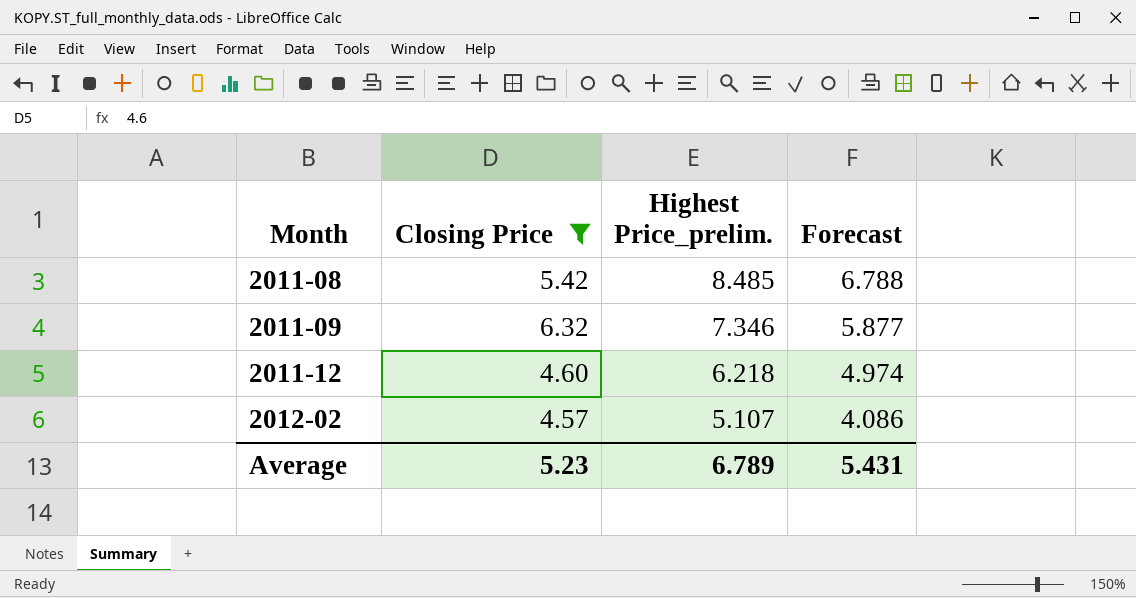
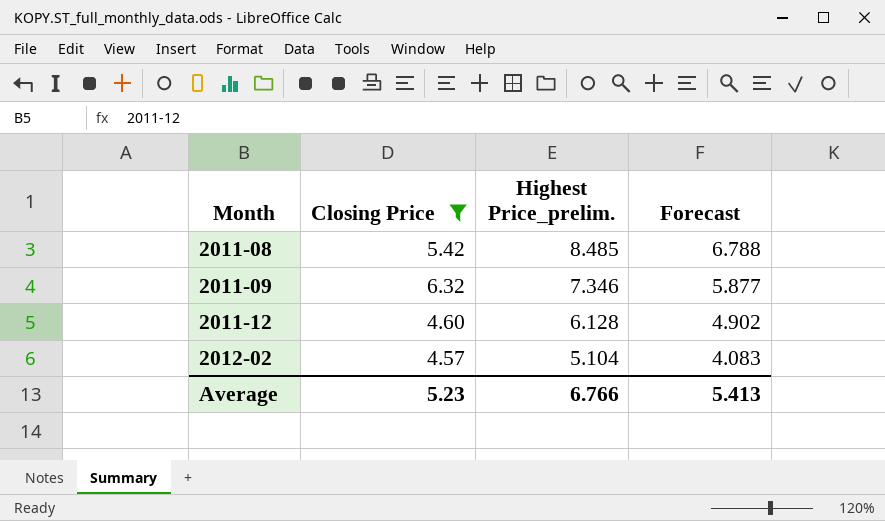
2011-12 | Highest Price_prelim.: 6.218 -> 6.128
2011-12 | Forecast: 4.974 -> 4.902
2012-02 | Highest Price_prelim.: 5.107 -> 5.104
2012-02 | Forecast: 4.086 -> 4.083
Average | Highest Price_prelim.: 6.789 -> 6.766
Average | Forecast: 5.431 -> 5.413

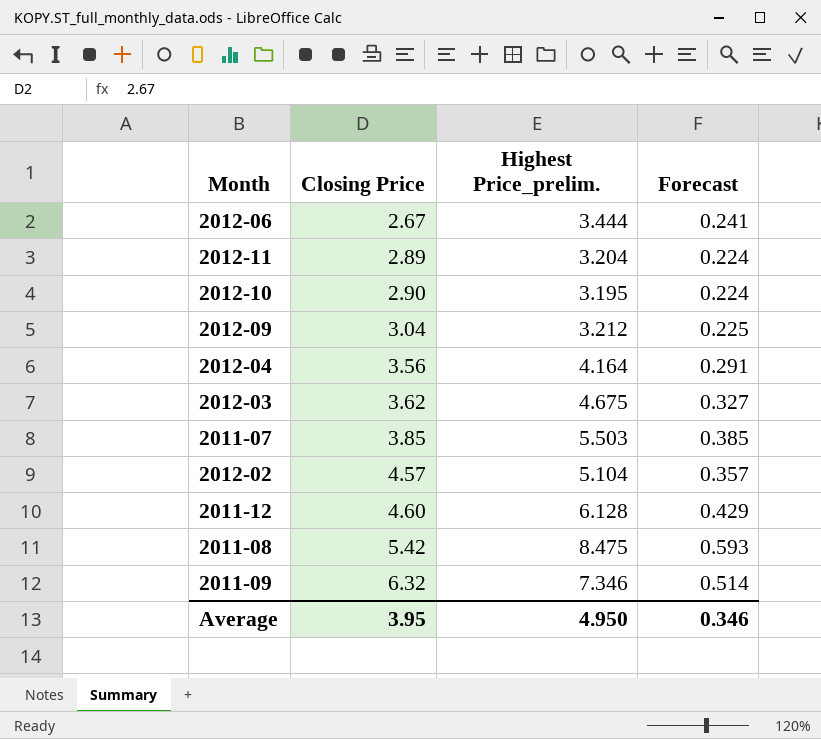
filter: Closing Price >= 4.57 -> none
row order: Month ascending -> Closing Price ascending
column Forecast | formula: [Highest Price_prelim.] * 0.8 -> [Highest Price_prelim.] * 0.07
2011-08 | Highest Price_prelim.: 8.485 -> 8.475
Average | Closing Price: 5.23 -> 3.95
Average | Highest Price_prelim.: 6.766 -> 4.950
Average | Forecast: 5.413 -> 0.346

